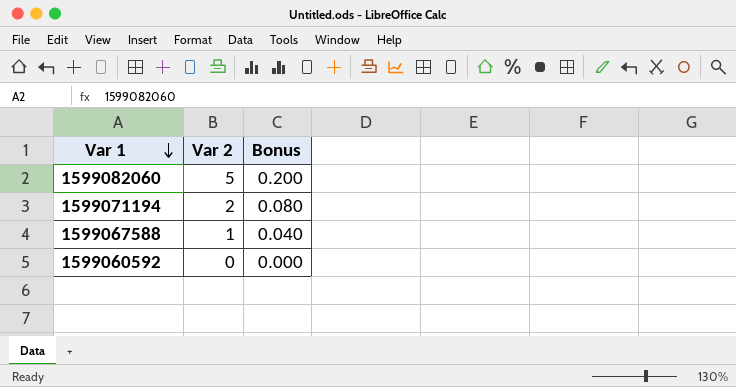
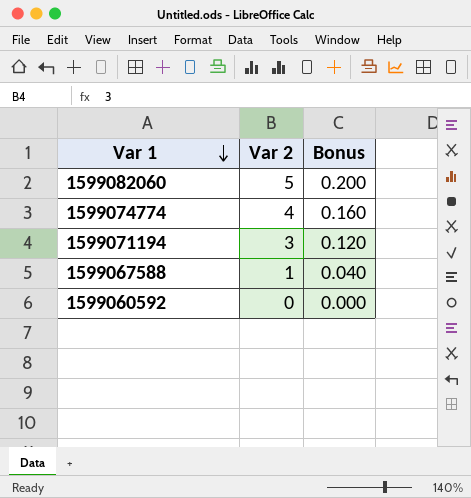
row 1599074774: none -> 4 | 0.160
1599071194 | Var 2: 2 -> 3
1599071194 | Bonus: 0.080 -> 0.120

